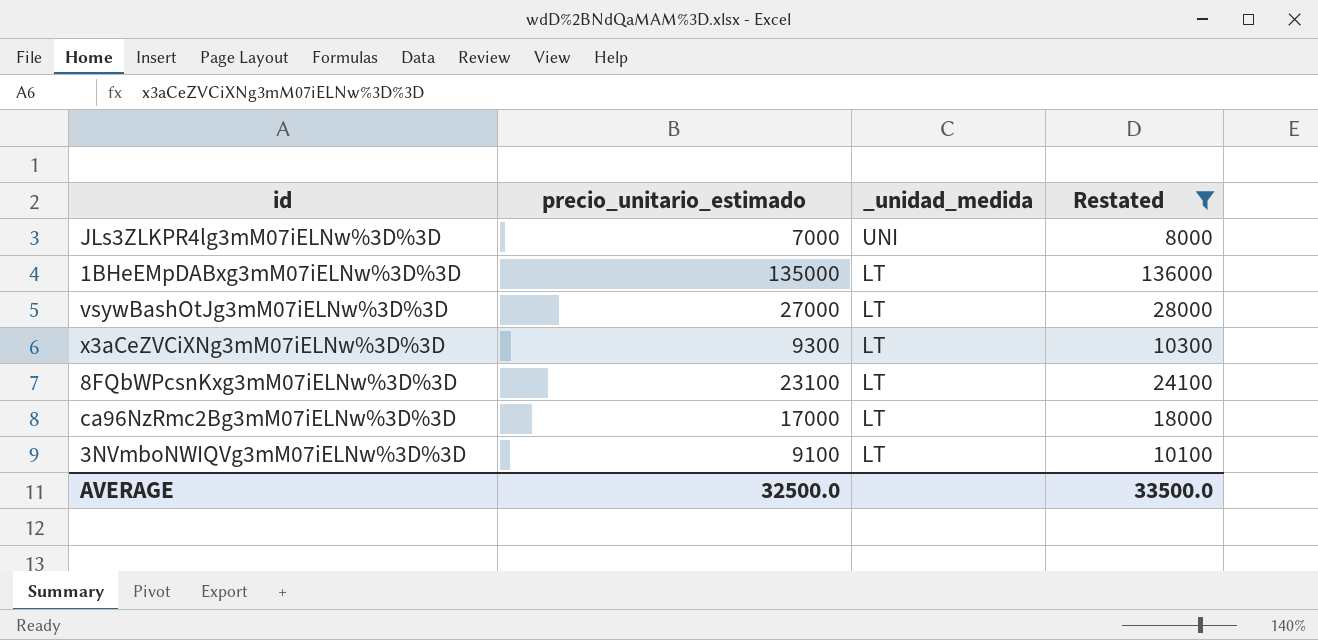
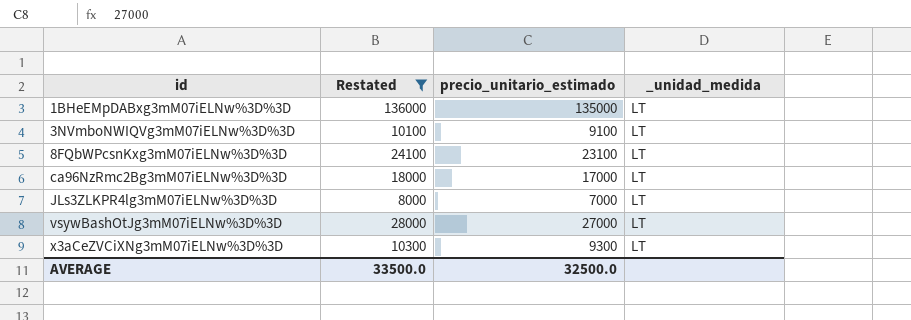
row order: _unidad_medida descending -> id ascending
column Restated | position: 4 -> 2
JLs3ZLKPR4lg3mM07iELNw%3D%3D | _unidad_medida: UNI -> LT

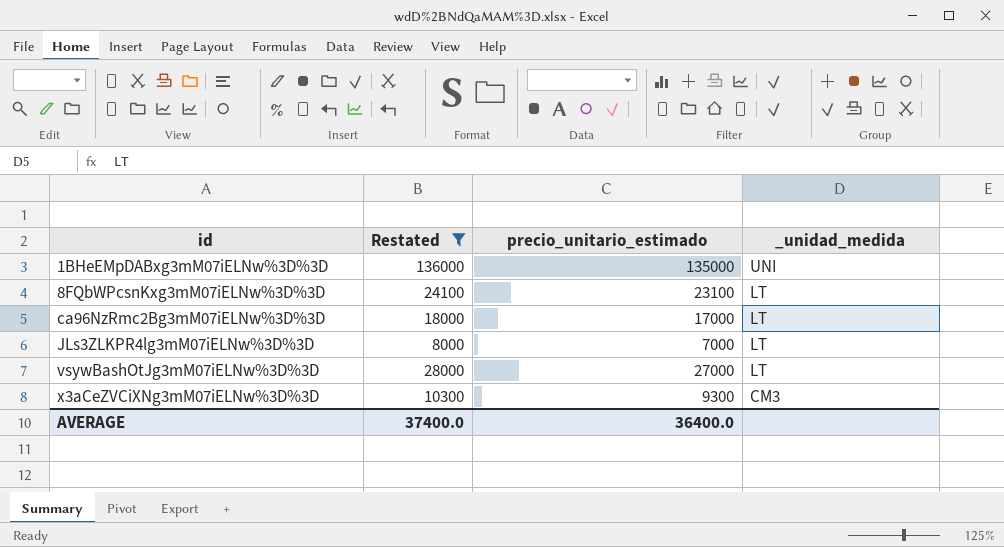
row 3NVmboNWIQVg3mM07iELNw%3D%3D: 10100 | 9100 | LT -> none
1BHeEMpDABxg3mM07iELNw%3D%3D | _unidad_medida: LT -> UNI
x3aCeZVCiXNg3mM07iELNw%3D%3D | _unidad_medida: LT -> CM3
AVERAGE | Restated: 33500.0 -> 37400.0
AVERAGE | precio_unitario_estimado: 32500.0 -> 36400.0

